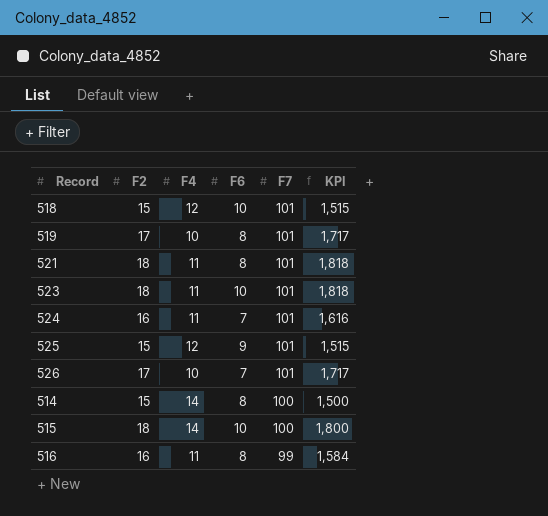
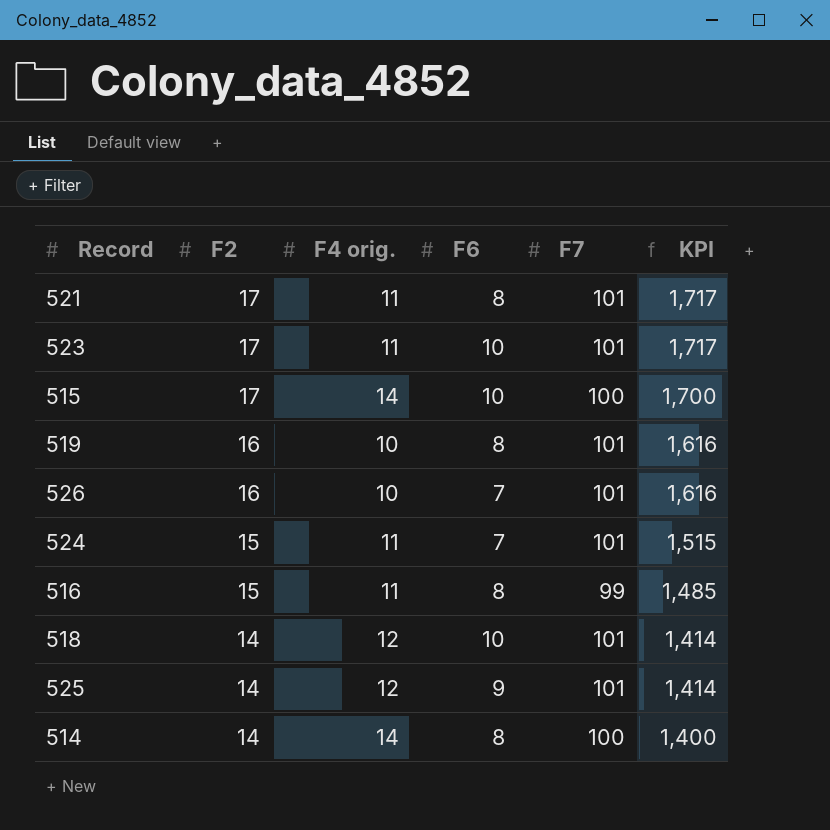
row order: F7 descending -> F2 descending
column name: F4 -> F4 orig.
521 | F2: 18 -> 17
521 | KPI: 1,818 -> 1,717
523 | F2: 18 -> 17
523 | KPI: 1,818 -> 1,717
515 | F2: 18 -> 17
515 | KPI: 1,800 -> 1,700
519 | F2: 17 -> 16
519 | KPI: 1,717 -> 1,616
526 | F2: 17 -> 16
526 | KPI: 1,717 -> 1,616
524 | F2: 16 -> 15
524 | KPI: 1,616 -> 1,515
516 | F2: 16 -> 15
516 | KPI: 1,584 -> 1,485
518 | F2: 15 -> 14
518 | KPI: 1,515 -> 1,414
525 | F2: 15 -> 14
525 | KPI: 1,515 -> 1,414
514 | F2: 15 -> 14
514 | KPI: 1,500 -> 1,400

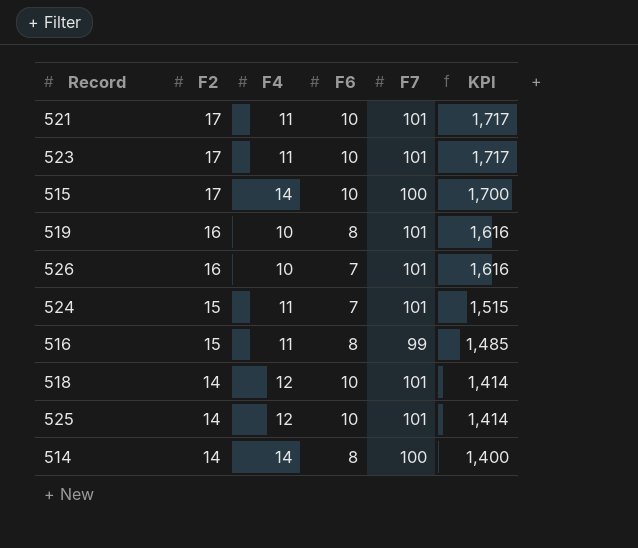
column name: F4 orig. -> F4
521 | F6: 8 -> 10
525 | F6: 9 -> 10

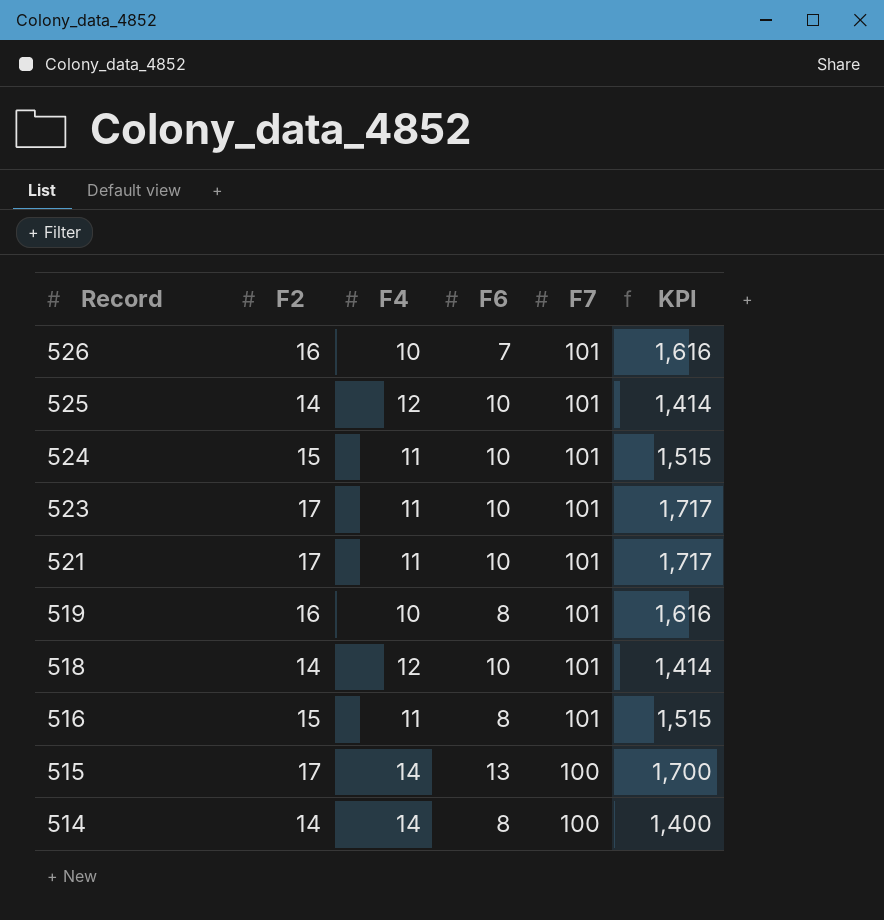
row order: F2 descending -> Record descending
524 | F6: 7 -> 10
516 | F7: 99 -> 101
516 | KPI: 1,485 -> 1,515
515 | F6: 10 -> 13

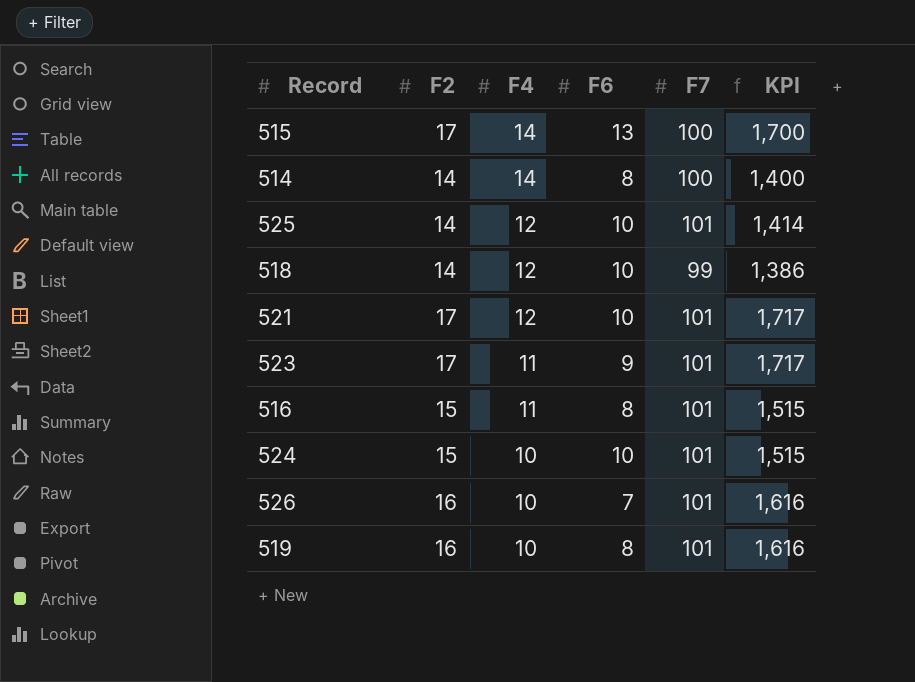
row order: Record descending -> F4 descending
518 | F7: 101 -> 99
518 | KPI: 1,414 -> 1,386
521 | F4: 11 -> 12
523 | F6: 10 -> 9
524 | F4: 11 -> 10

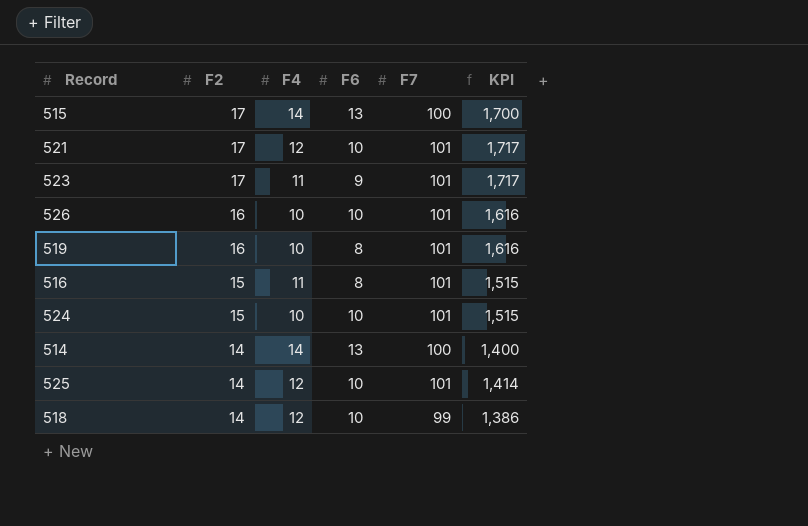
row order: F4 descending -> F2 descending
526 | F6: 7 -> 10
514 | F6: 8 -> 13

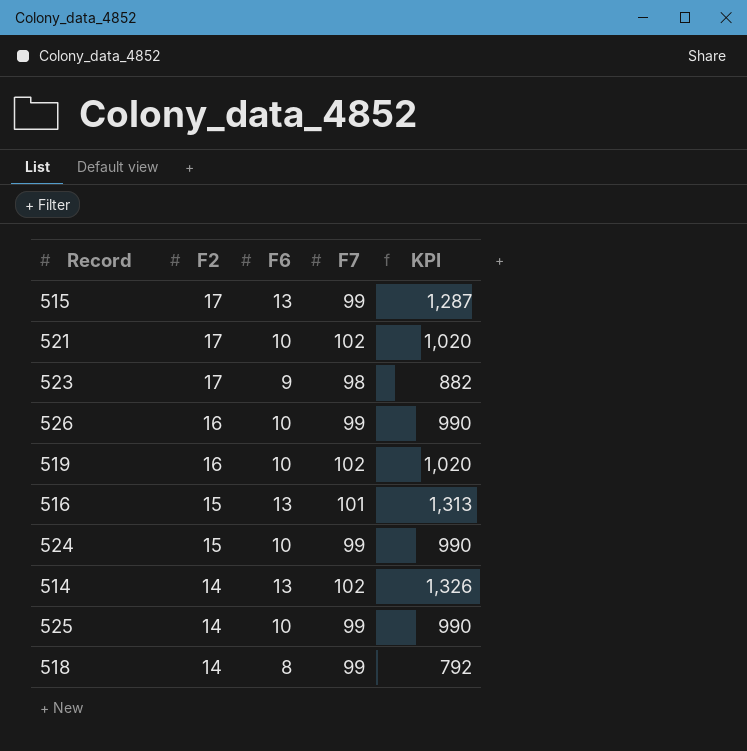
column F4 | position: 3 -> none
column KPI | formula: [F2] * [F7] -> [F6] * [F7]
515 | F7: 100 -> 99
521 | F7: 101 -> 102
523 | F7: 101 -> 98
526 | F7: 101 -> 99
519 | F6: 8 -> 10
519 | F7: 101 -> 102
516 | F6: 8 -> 13
524 | F7: 101 -> 99
514 | F7: 100 -> 102
525 | F7: 101 -> 99
518 | F6: 10 -> 8

